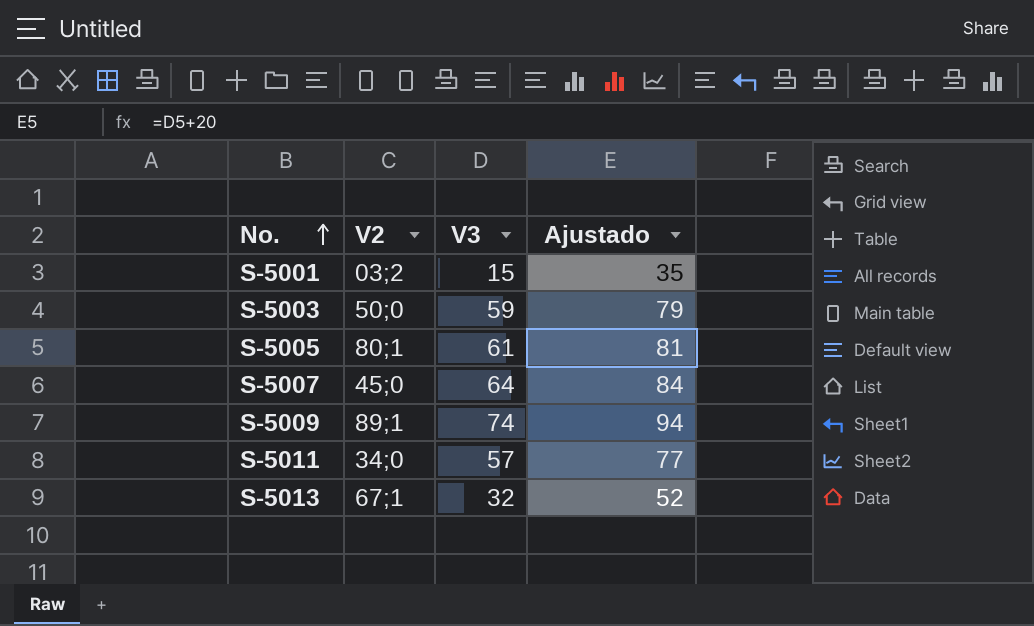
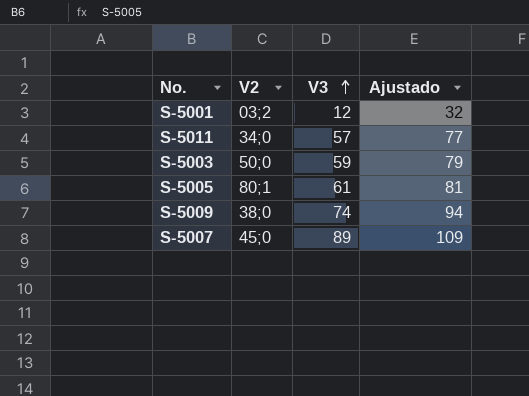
row order: No. ascending -> V3 ascending
row S-5013: 67;1 | 32 | 52 -> none
S-5001 | V3: 15 -> 12
S-5001 | Ajustado: 35 -> 32
S-5009 | V2: 89;1 -> 38;0
S-5007 | V3: 64 -> 89
S-5007 | Ajustado: 84 -> 109

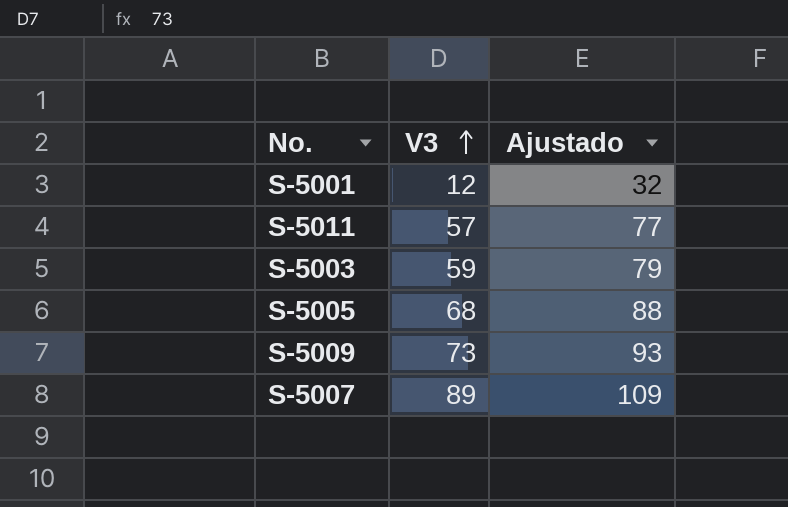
column V2 | position: 2 -> none
S-5005 | V3: 61 -> 68
S-5005 | Ajustado: 81 -> 88
S-5009 | V3: 74 -> 73
S-5009 | Ajustado: 94 -> 93

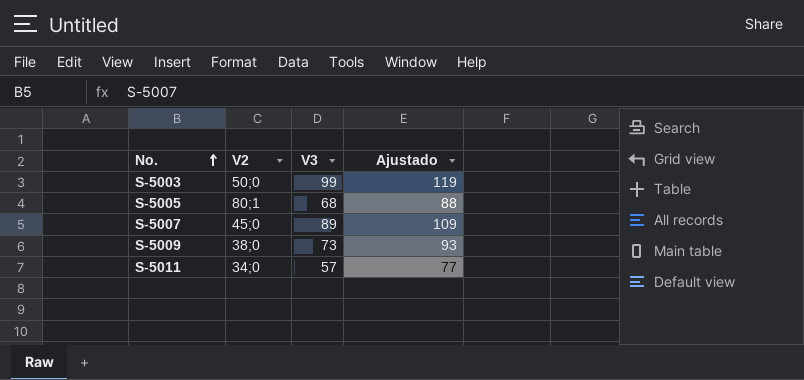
row order: V3 ascending -> No. ascending
column V2 | position: none -> 2
row S-5001: 12 | 32 -> none
S-5003 | V3: 59 -> 99
S-5003 | Ajustado: 79 -> 119

